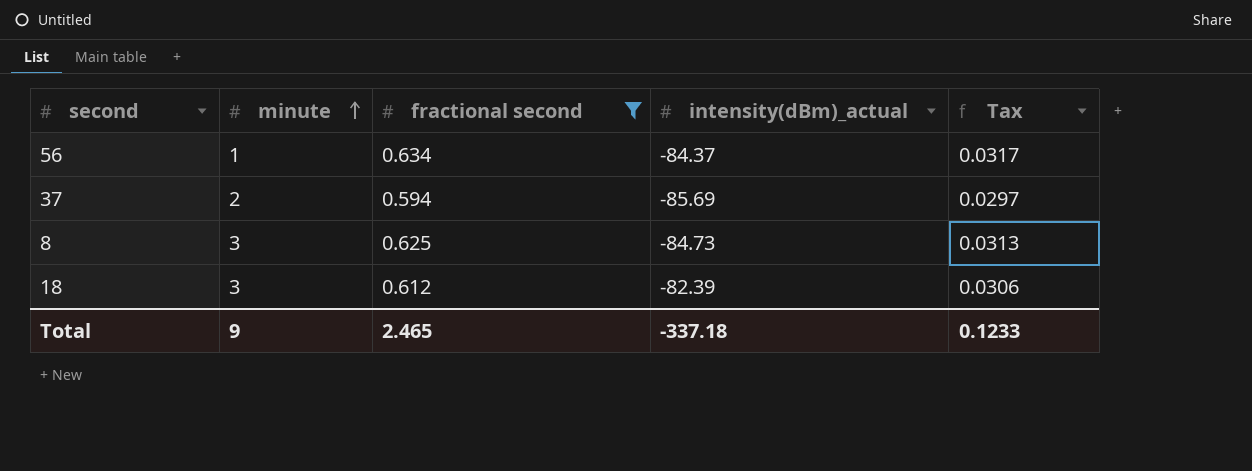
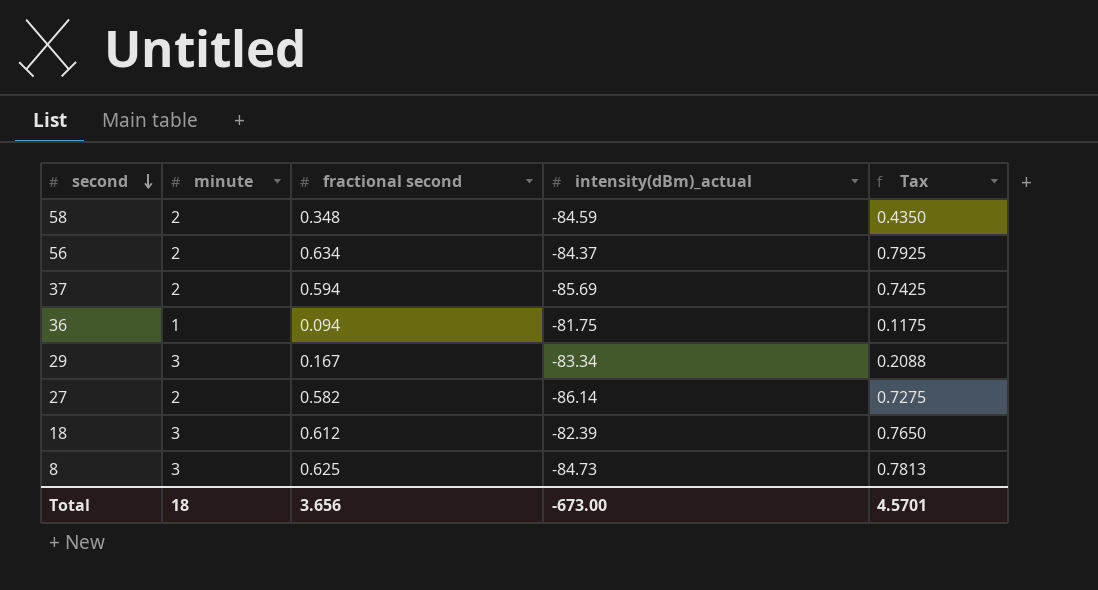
filter: fractional second >= 0.594 -> none
row order: minute ascending -> second descending
column Tax | formula: [fractional second] * 0.05 -> [fractional second] * 1.25
56 | minute: 1 -> 2
Total | minute: 9 -> 18
Total | fractional second: 2.465 -> 3.656
Total | intensity(dBm)_actual: -337.18 -> -673.00
Total | Tax: 0.1233 -> 4.5701

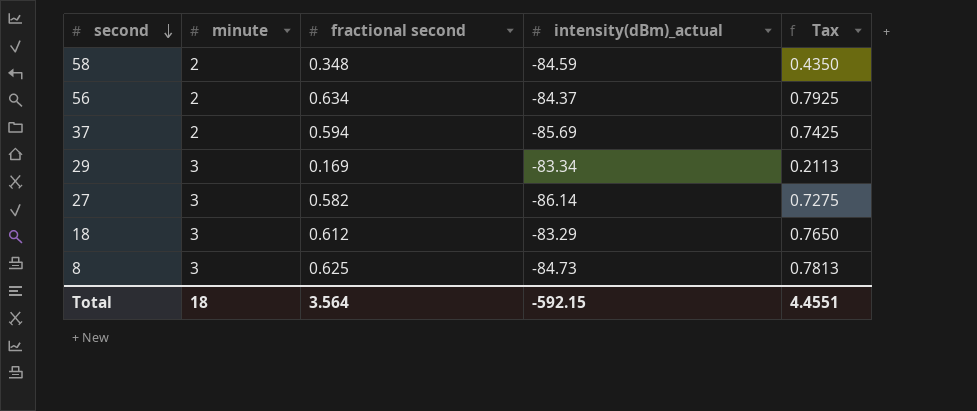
row 36: 1 | 0.094 | -81.75 | 0.1175 -> none
29 | fractional second: 0.167 -> 0.169
29 | Tax: 0.2088 -> 0.2113
27 | minute: 2 -> 3
18 | intensity(dBm)_actual: -82.39 -> -83.29
Total | fractional second: 3.656 -> 3.564
Total | intensity(dBm)_actual: -673.00 -> -592.15
Total | Tax: 4.5701 -> 4.4551

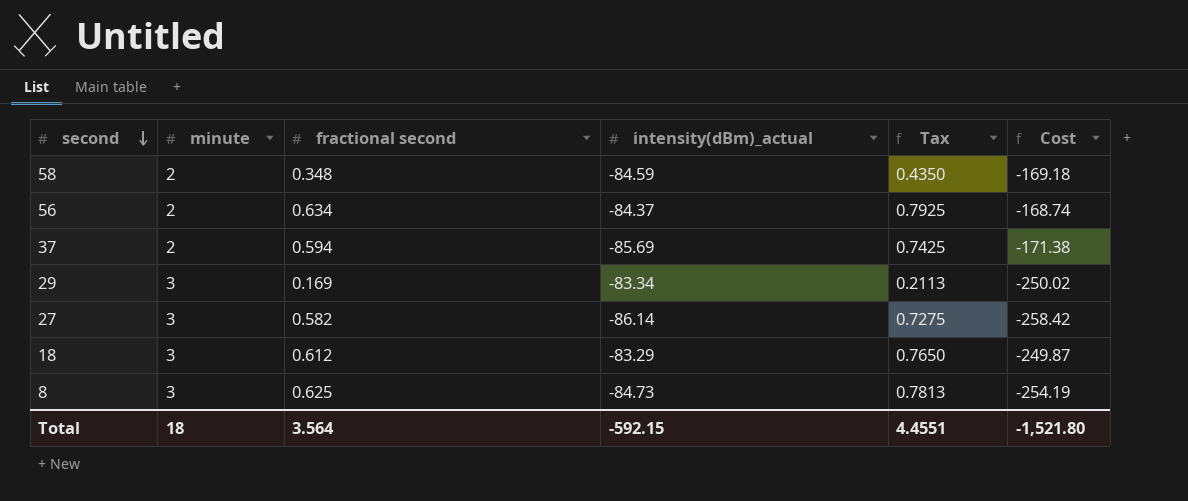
column Cost | formula: none -> [minute] * [intensity(dBm)_actual]

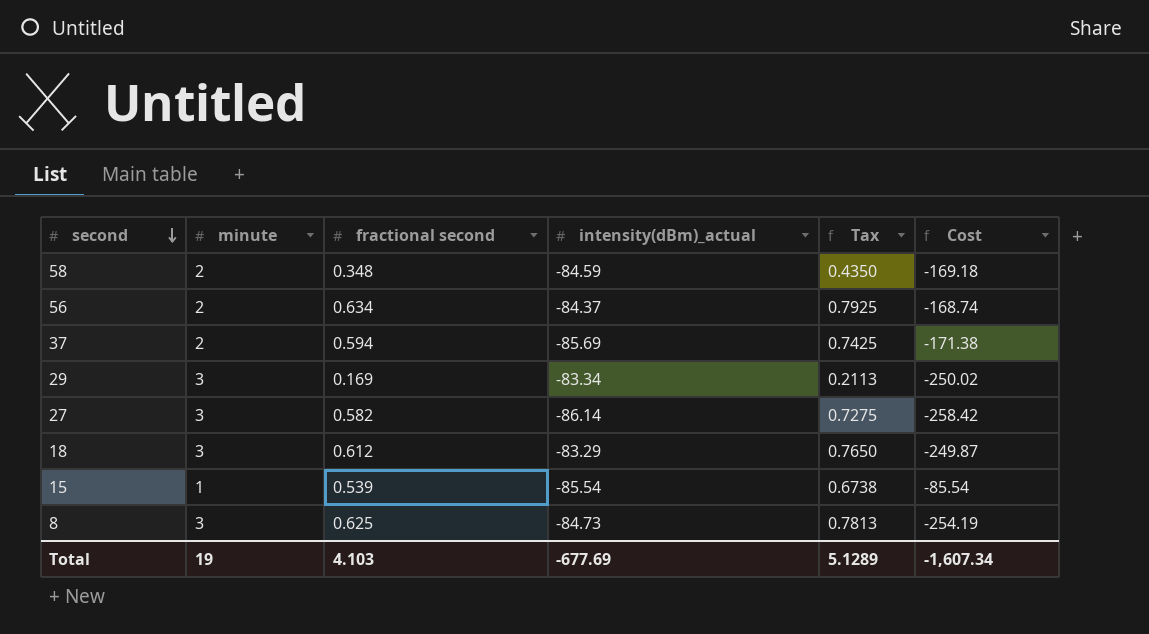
row 15: none -> 1 | 0.539 | -85.54 | 0.6738 | -85.54
Total | minute: 18 -> 19
Total | fractional second: 3.564 -> 4.103
Total | intensity(dBm)_actual: -592.15 -> -677.69
Total | Tax: 4.4551 -> 5.1289
Total | Cost: -1,521.80 -> -1,607.34

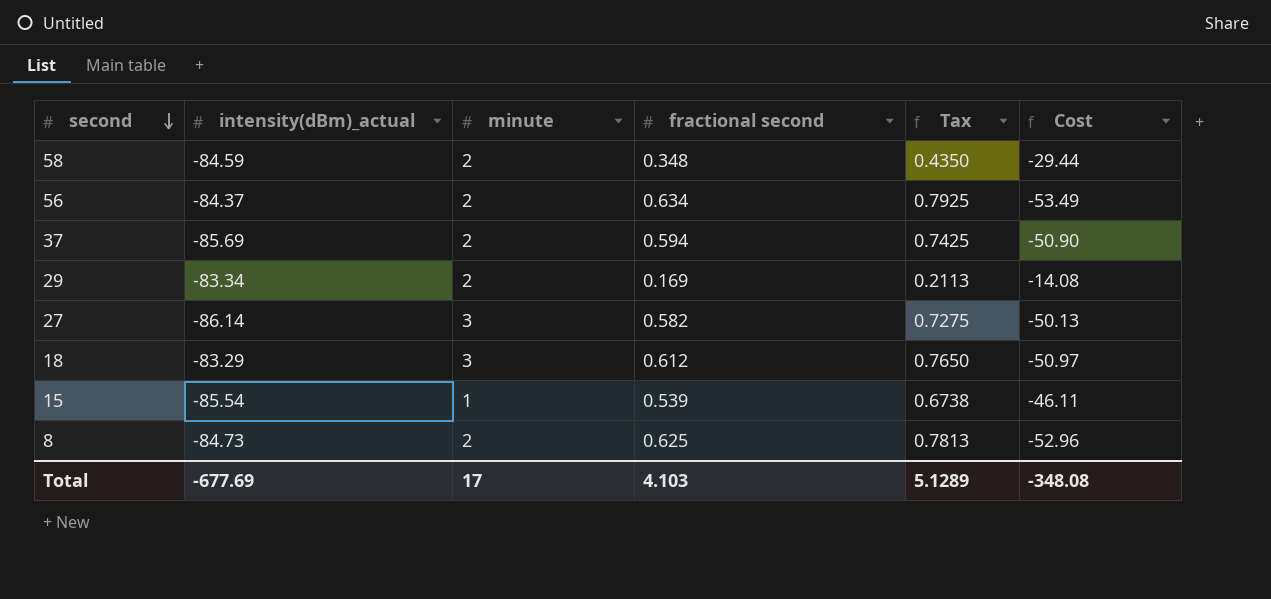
column intensity(dBm)_actual | position: 4 -> 2
column Cost | formula: [minute] * [intensity(dBm)_actual] -> [intensity(dBm)_actual] * [fractional second]
29 | minute: 3 -> 2
8 | minute: 3 -> 2
Total | minute: 19 -> 17
Total | Cost: -1,607.34 -> -348.08

